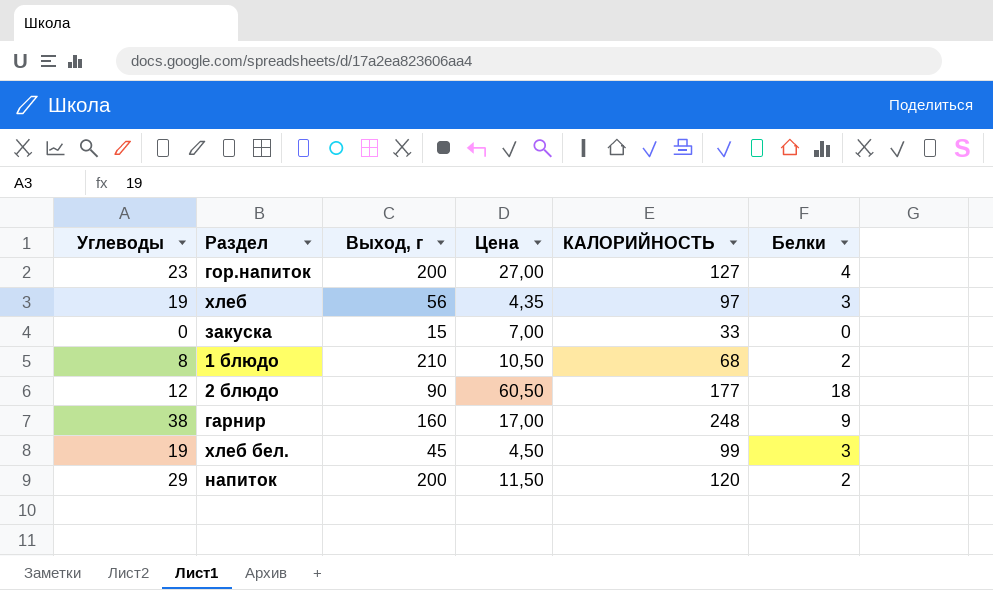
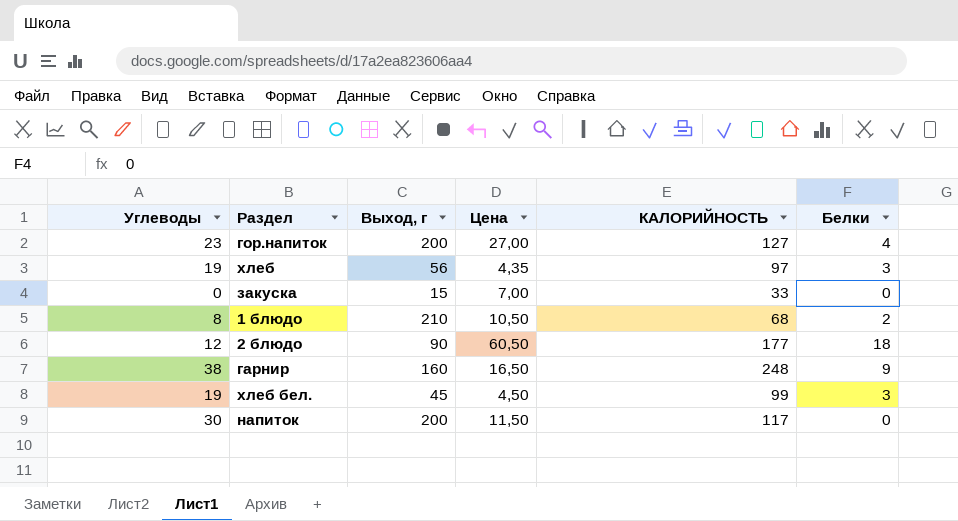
гарнир | Цена: 17,00 -> 16,50
напиток | Углеводы: 29 -> 30
напиток | КАЛОРИЙНОСТЬ: 120 -> 117
напиток | Белки: 2 -> 0

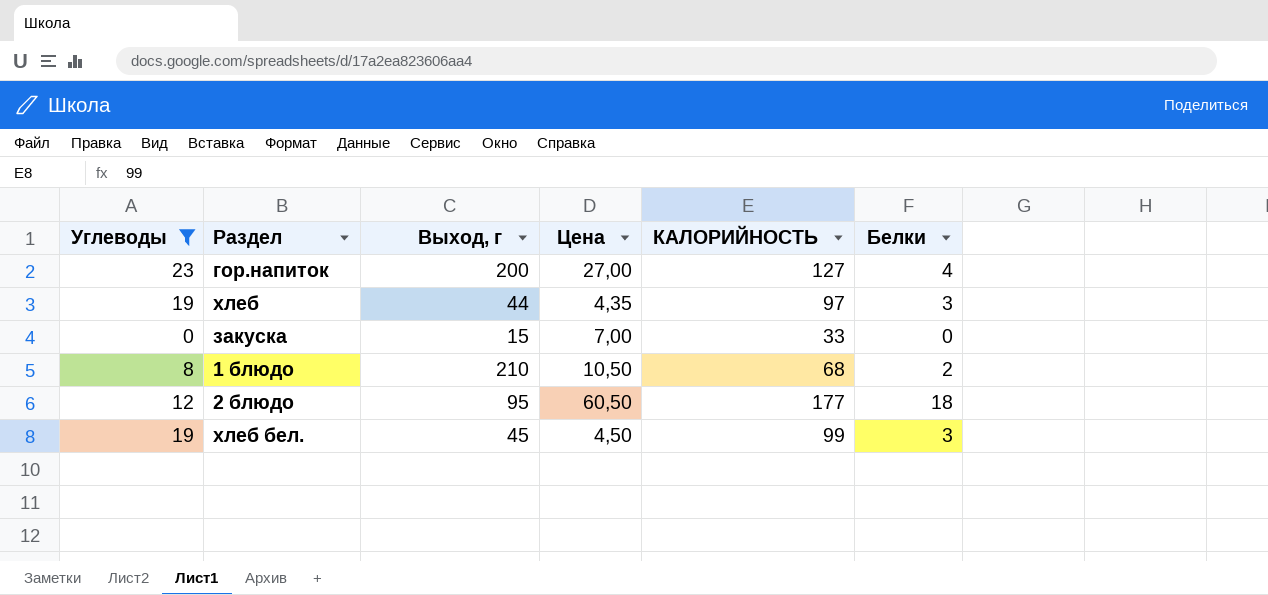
filter: none -> Углеводы <= 23
хлеб | Выход, г: 56 -> 44
2 блюдо | Выход, г: 90 -> 95

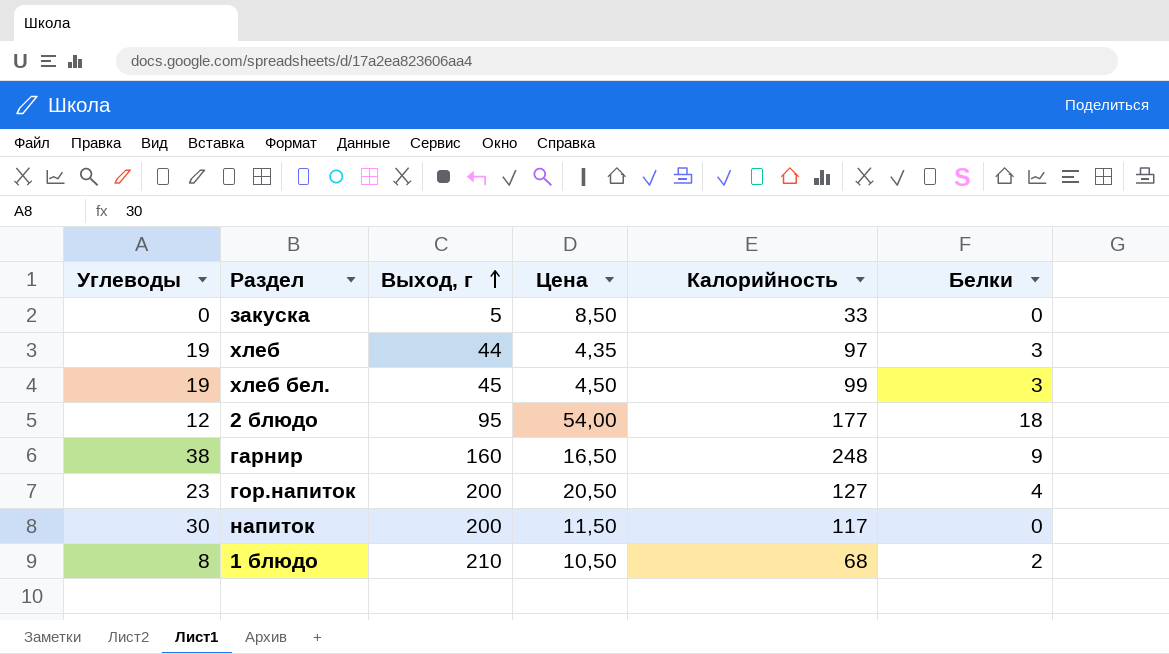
filter: Углеводы <= 23 -> none
row order: none -> Выход, г ascending
column name: КАЛОРИЙНОСТЬ -> Калорийность
закуска | Выход, г: 15 -> 5
закуска | Цена: 7,00 -> 8,50
2 блюдо | Цена: 60,50 -> 54,00
гор.напиток | Цена: 27,00 -> 20,50

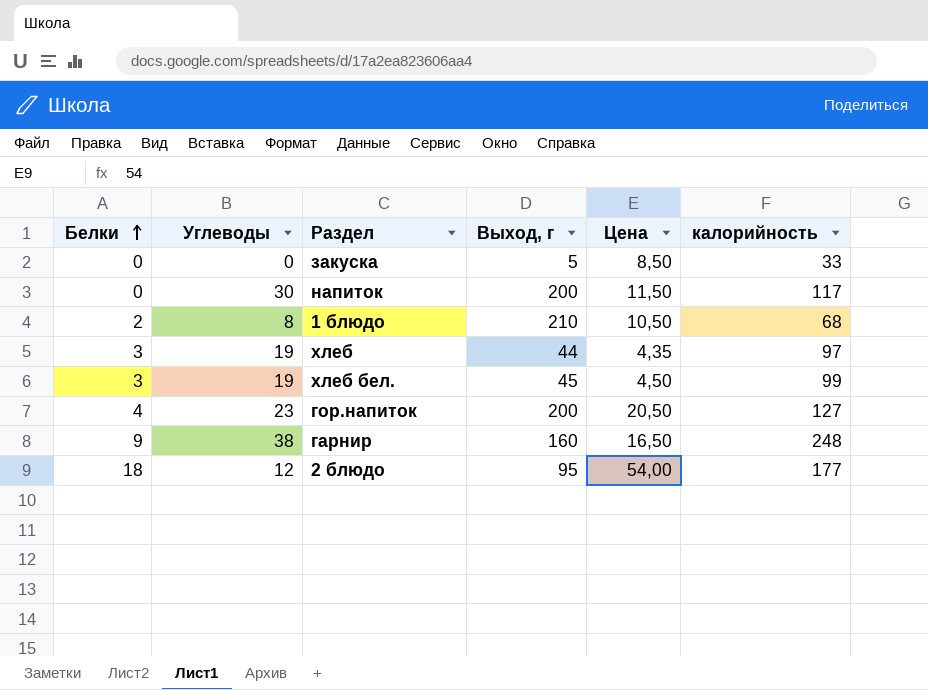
row order: Выход, г ascending -> Белки ascending
column Белки | position: 6 -> 1
column name: Калорийность -> калорийность

